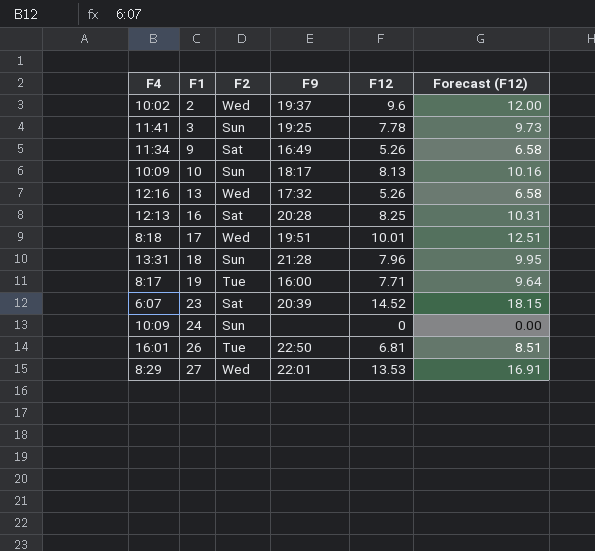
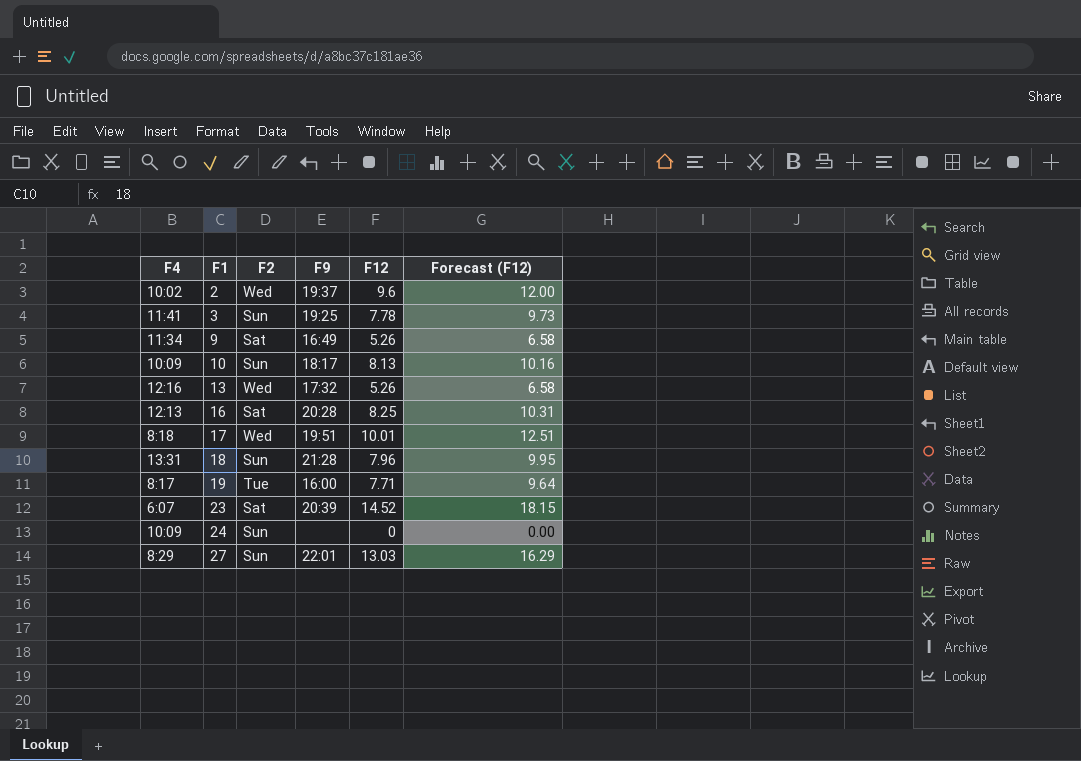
row 26: 16:01 | Tue | 22:50 | 6.81 | 8.51 -> none
27 | F2: Wed -> Sun
27 | F12: 13.53 -> 13.03
27 | Forecast (F12): 16.91 -> 16.29

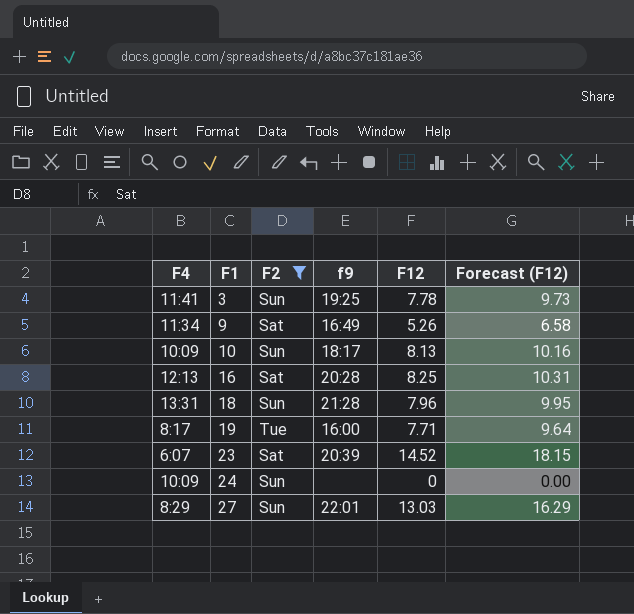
filter: none -> F2 != Wed
column name: F9 -> f9

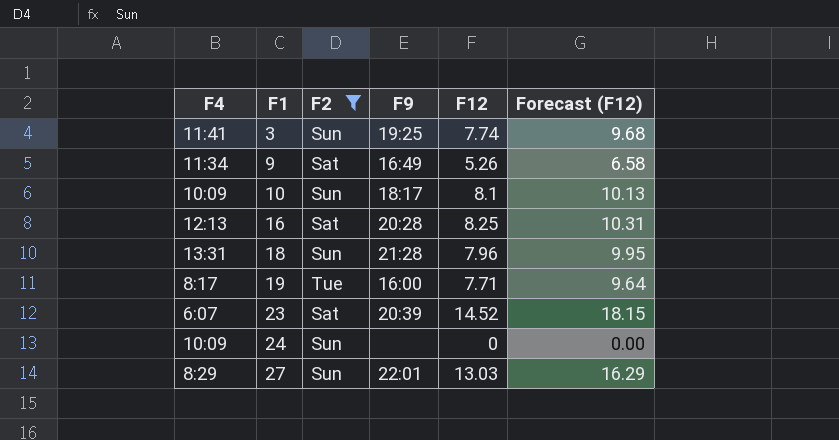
column name: f9 -> F9
3 | F12: 7.78 -> 7.74
3 | Forecast (F12): 9.73 -> 9.68
10 | F12: 8.13 -> 8.1
10 | Forecast (F12): 10.16 -> 10.13

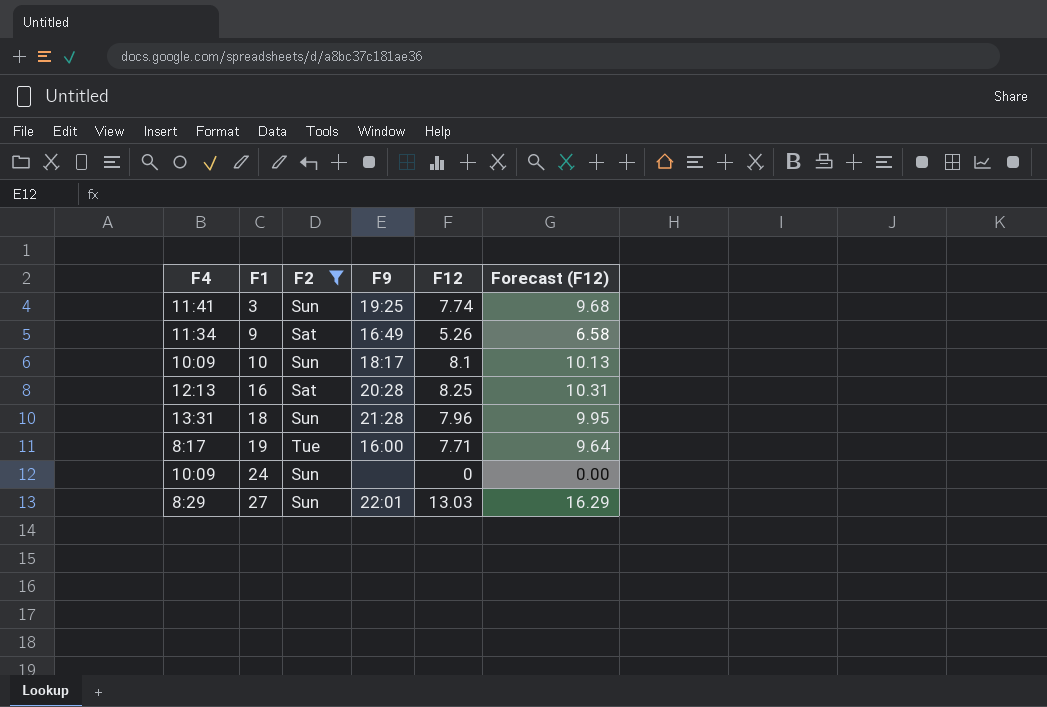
row 23: 6:07 | Sat | 20:39 | 14.52 | 18.15 -> none

